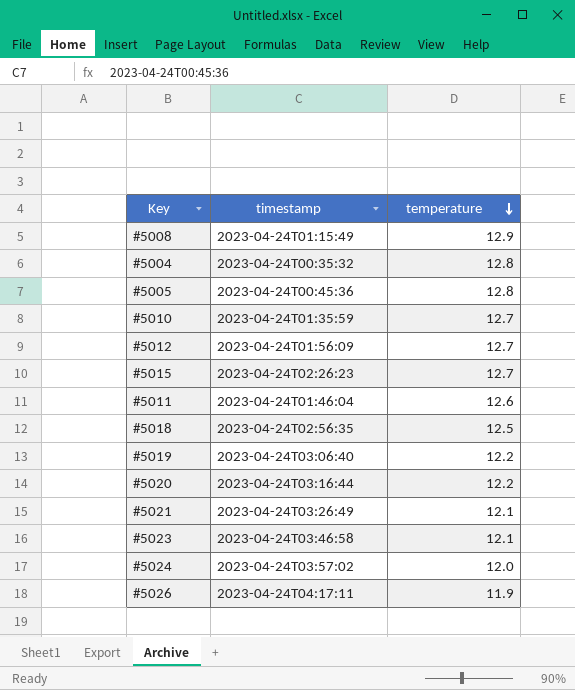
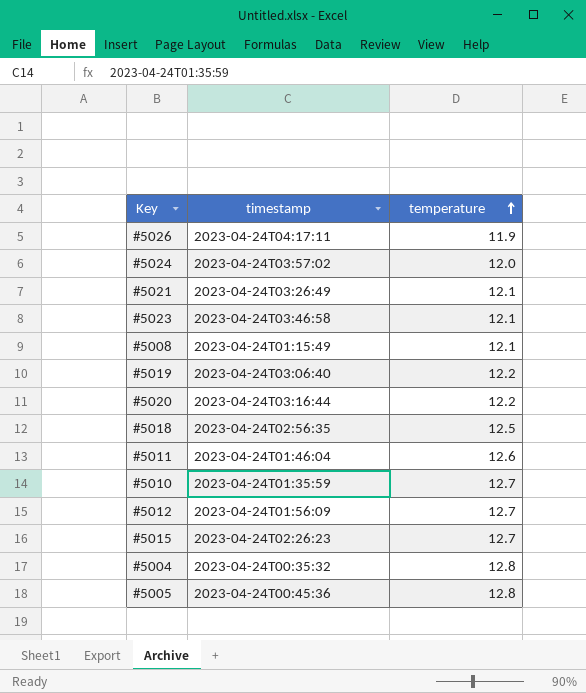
row order: temperature descending -> temperature ascending
#5008 | temperature: 12.9 -> 12.1

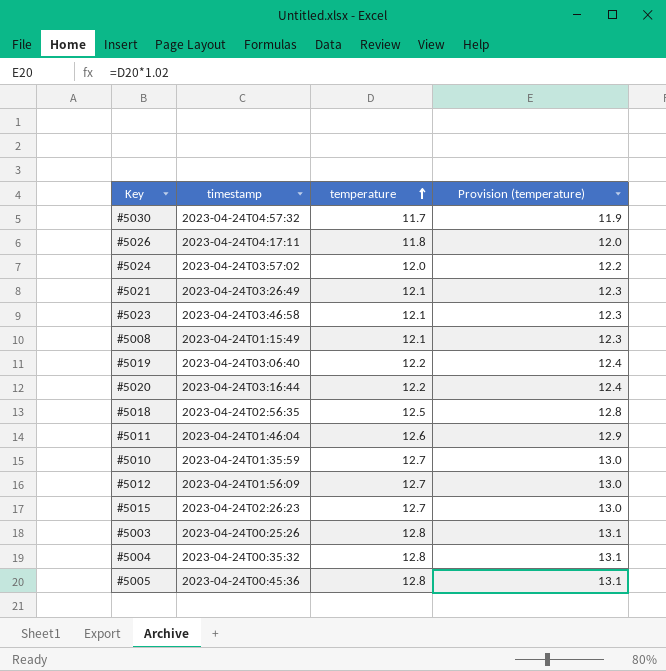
column Provision (temperature) | formula: none -> [temperature] * 1.02
row #5030: none -> 2023-04-24T04:57:32 | 11.7 | 11.9
#5026 | temperature: 11.9 -> 11.8
row #5003: none -> 2023-04-24T00:25:26 | 12.8 | 13.1

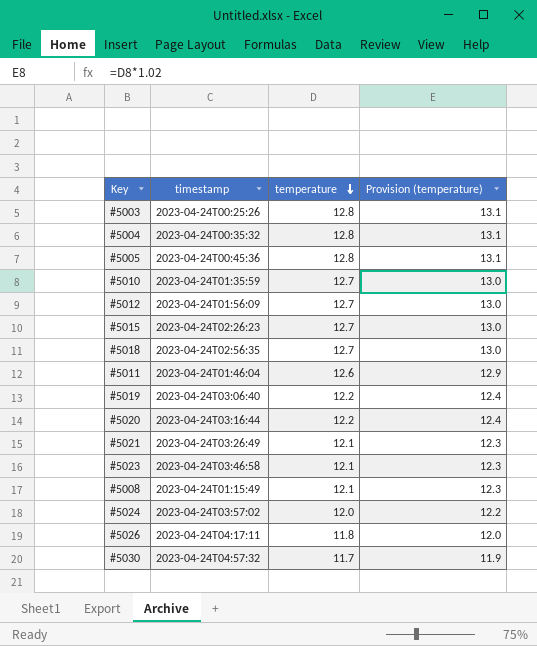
row order: temperature ascending -> temperature descending
#5018 | temperature: 12.5 -> 12.7
#5018 | Provision (temperature): 12.8 -> 13.0

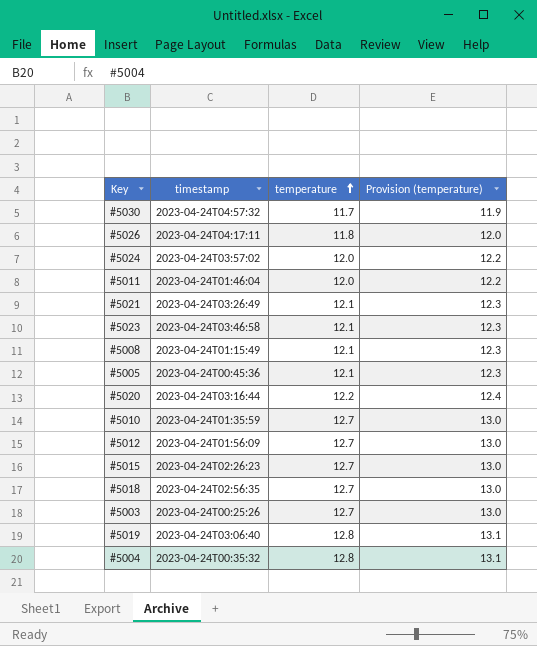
row order: temperature descending -> temperature ascending
#5011 | temperature: 12.6 -> 12.0
#5011 | Provision (temperature): 12.9 -> 12.2
#5005 | temperature: 12.8 -> 12.1
#5005 | Provision (temperature): 13.1 -> 12.3
#5003 | temperature: 12.8 -> 12.7
#5003 | Provision (temperature): 13.1 -> 13.0
#5019 | temperature: 12.2 -> 12.8
#5019 | Provision (temperature): 12.4 -> 13.1

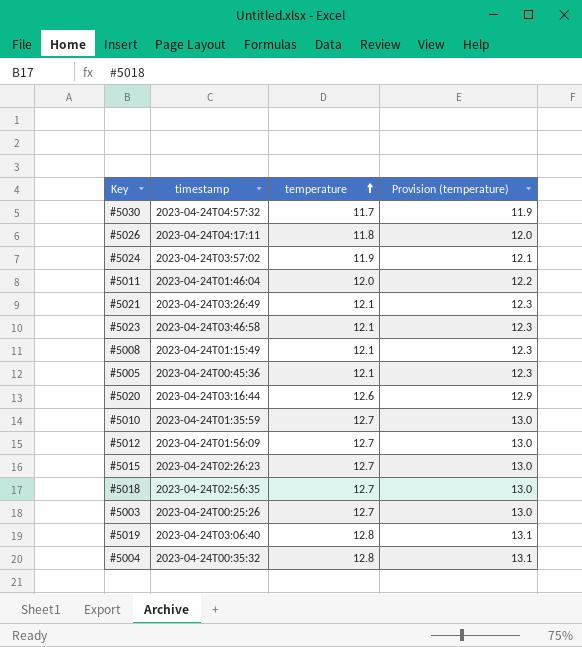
#5024 | temperature: 12.0 -> 11.9
#5024 | Provision (temperature): 12.2 -> 12.1
#5020 | temperature: 12.2 -> 12.6
#5020 | Provision (temperature): 12.4 -> 12.9

